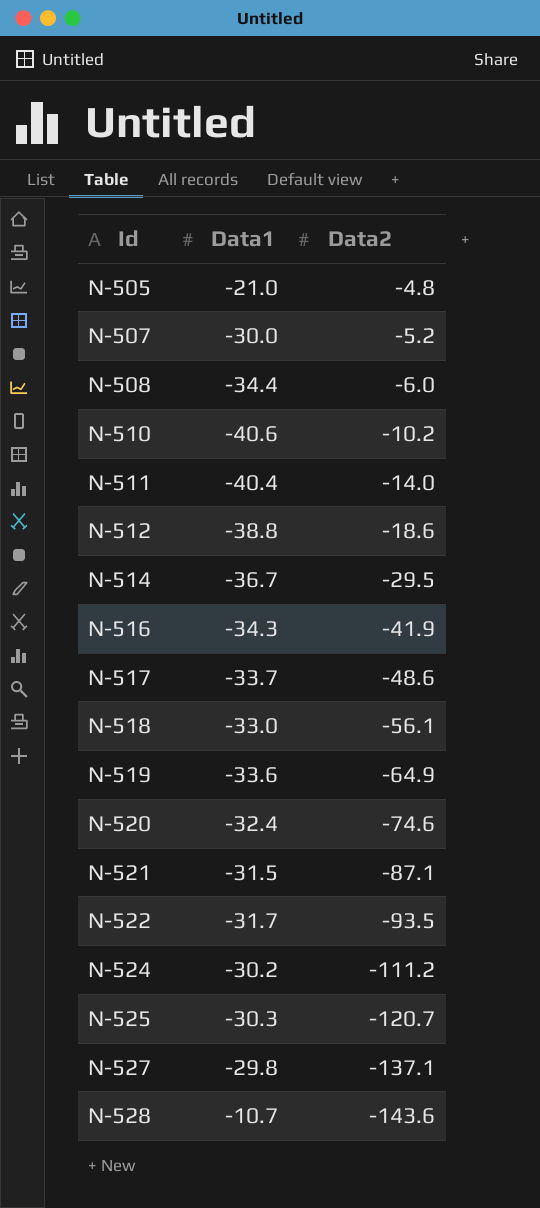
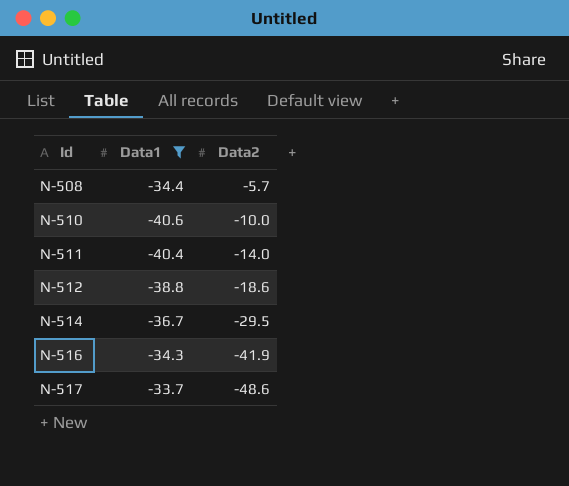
filter: none -> Data1 <= -33.7
N-508 | Data2: -6.0 -> -5.7
N-510 | Data2: -10.2 -> -10.0

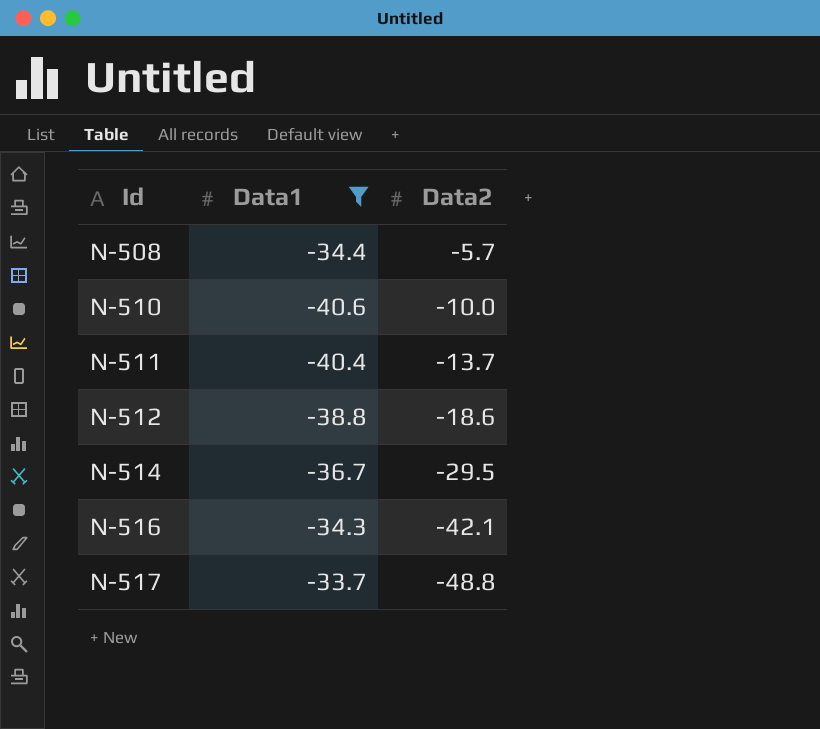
N-511 | Data2: -14.0 -> -13.7
N-516 | Data2: -41.9 -> -42.1
N-517 | Data2: -48.6 -> -48.8

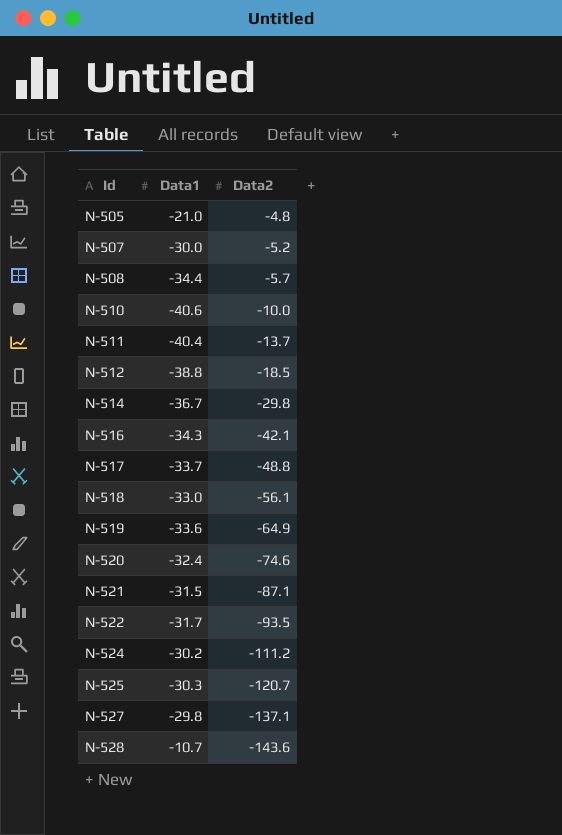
filter: Data1 <= -33.7 -> none
N-512 | Data2: -18.6 -> -18.5
N-514 | Data2: -29.5 -> -29.8

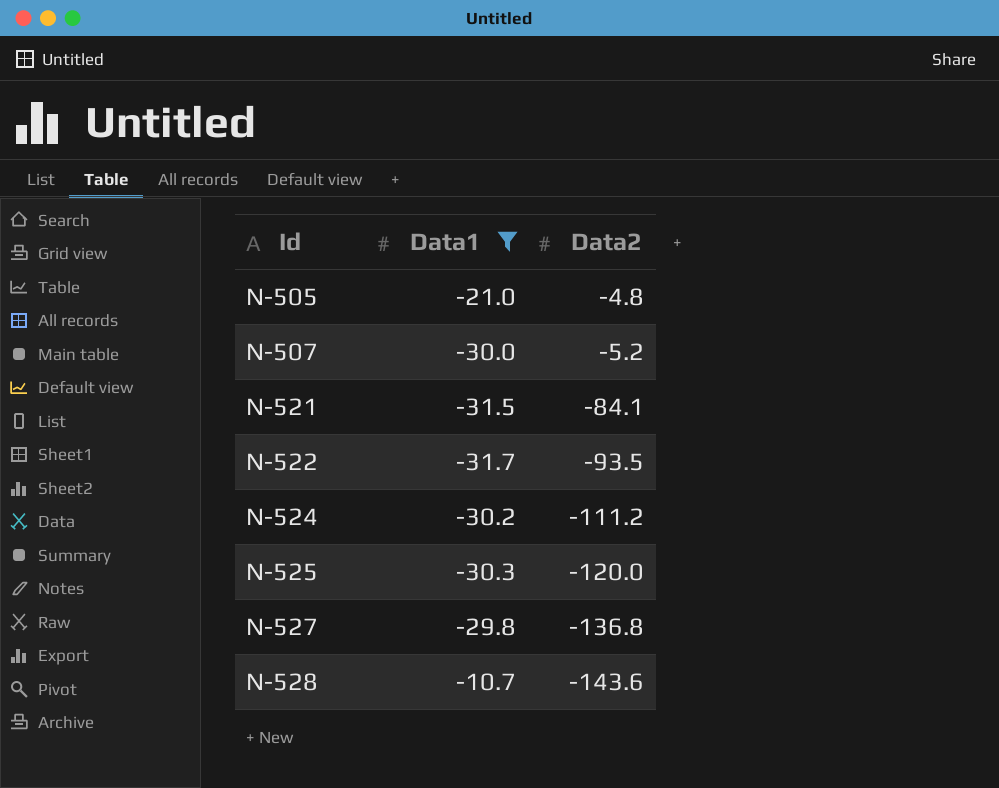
filter: none -> Data1 >= -31.7
N-521 | Data2: -87.1 -> -84.1
N-525 | Data2: -120.7 -> -120.0
N-527 | Data2: -137.1 -> -136.8

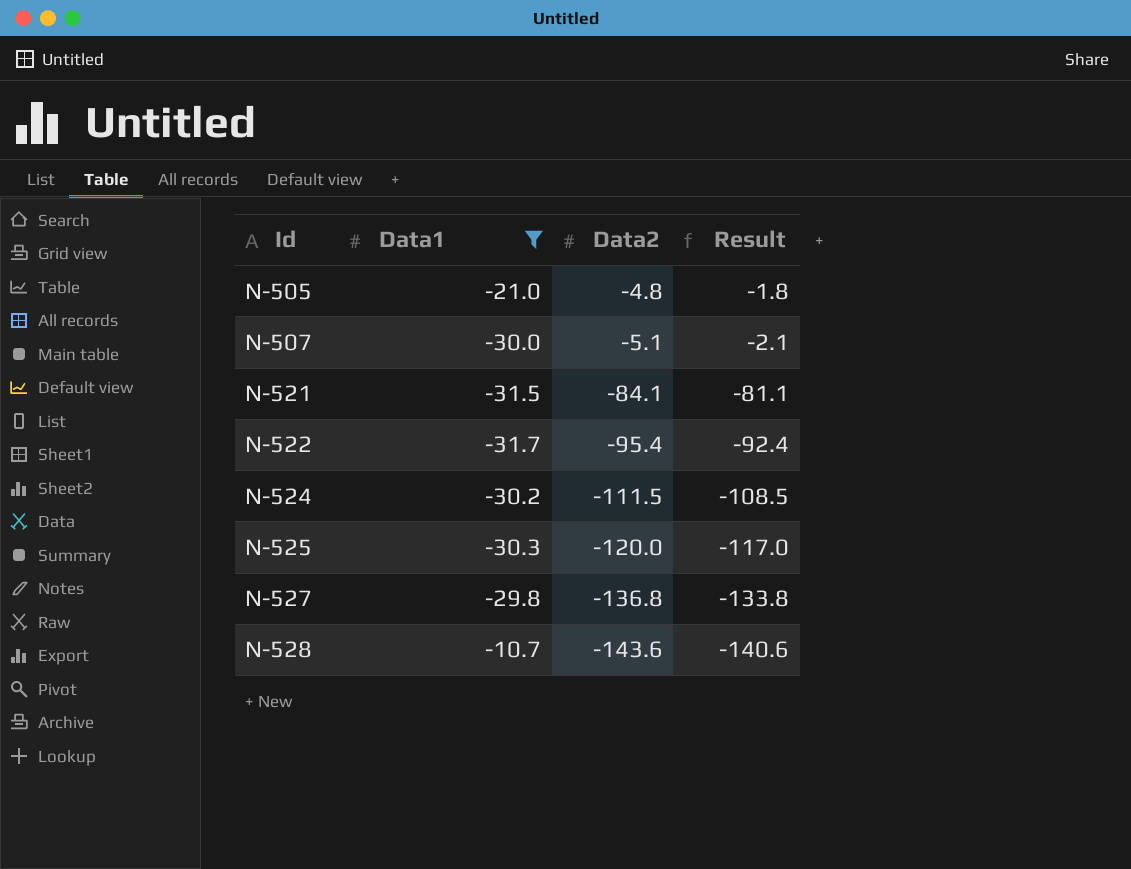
column Result | formula: none -> [Data2] + 3
N-507 | Data2: -5.2 -> -5.1
N-522 | Data2: -93.5 -> -95.4
N-524 | Data2: -111.2 -> -111.5

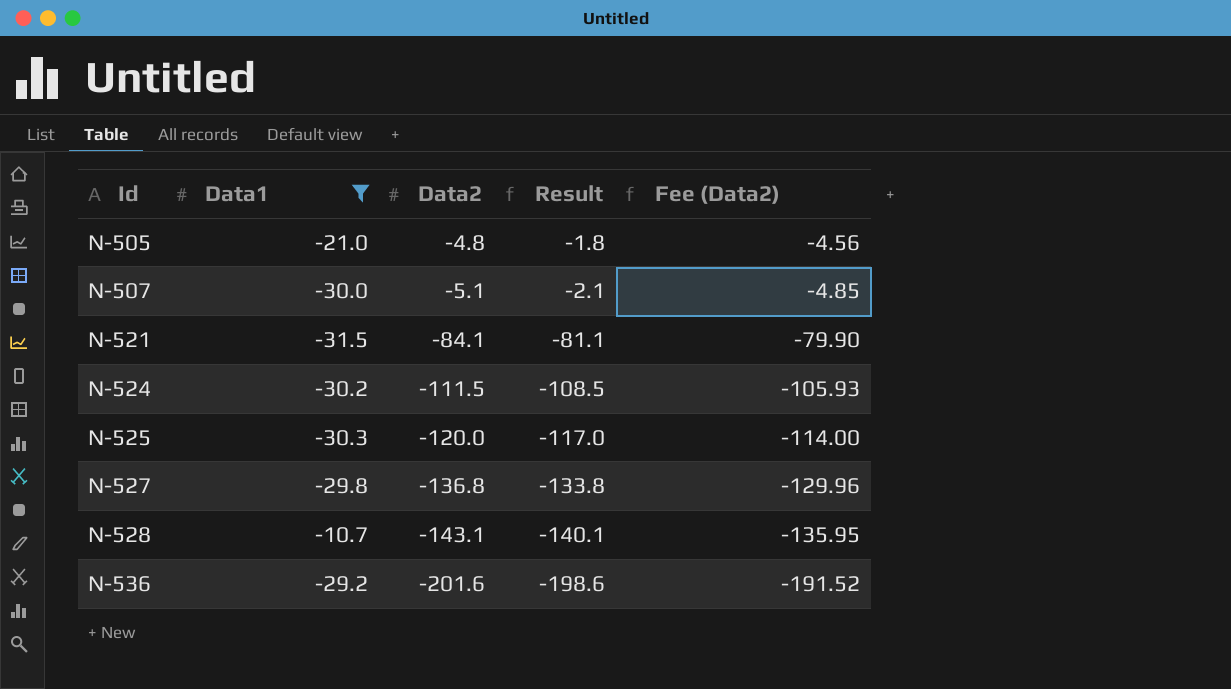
column Fee (Data2) | formula: none -> [Data2] * 0.95
row N-522: -31.7 | -95.4 | -92.4 -> none
N-528 | Data2: -143.6 -> -143.1
N-528 | Result: -140.6 -> -140.1
row N-536: none -> -29.2 | -201.6 | -198.6 | -191.52

